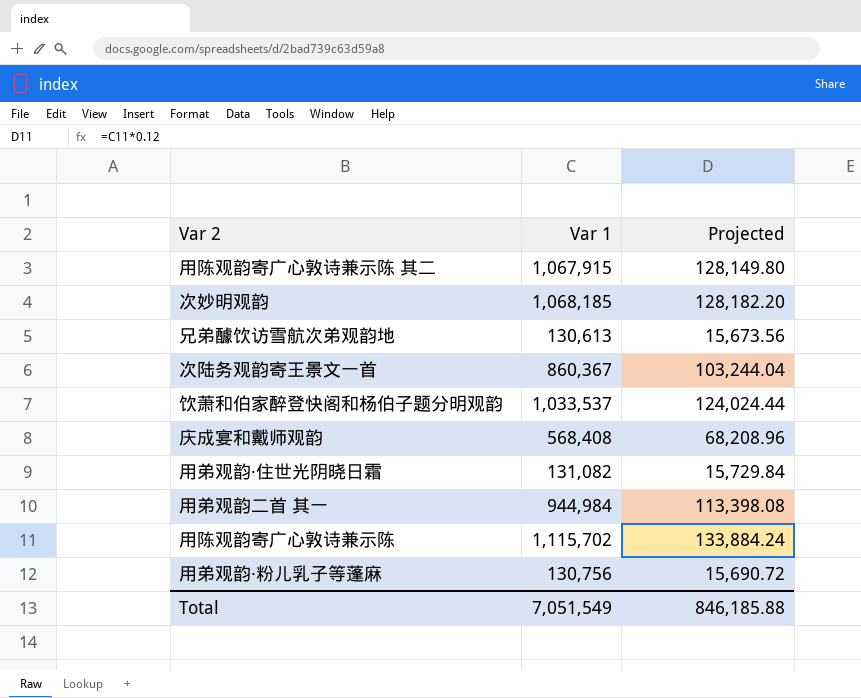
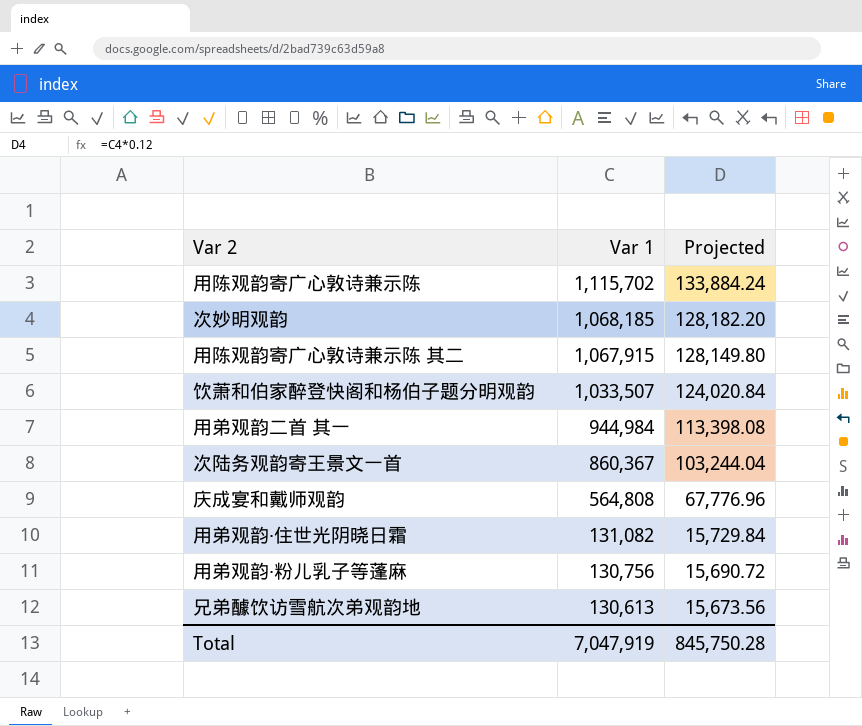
row order: none -> Var 1 descending
饮萧和伯家醉登快阁和杨伯子题分明观韵 | Var 1: 1,033,537 -> 1,033,507
饮萧和伯家醉登快阁和杨伯子题分明观韵 | Projected: 124,024.44 -> 124,020.84
庆成宴和戴师观韵 | Var 1: 568,408 -> 564,808
庆成宴和戴师观韵 | Projected: 68,208.96 -> 67,776.96
Total | Var 1: 7,051,549 -> 7,047,919
Total | Projected: 846,185.88 -> 845,750.28

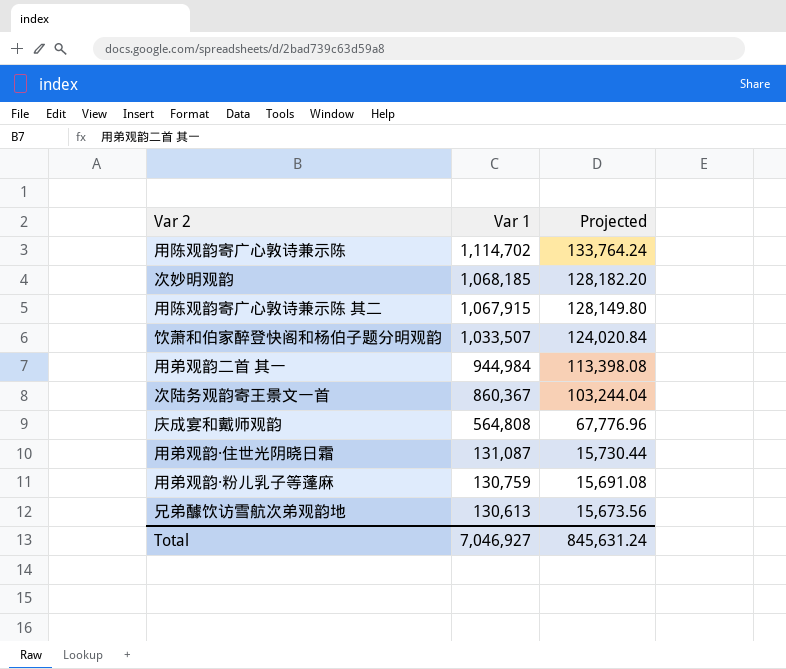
用陈观韵寄广心敦诗兼示陈 | Var 1: 1,115,702 -> 1,114,702
用陈观韵寄广心敦诗兼示陈 | Projected: 133,884.24 -> 133,764.24
用弟观韵·住世光阴晓日霜 | Var 1: 131,082 -> 131,087
用弟观韵·住世光阴晓日霜 | Projected: 15,729.84 -> 15,730.44
用弟观韵·粉儿乳子等蓬麻 | Var 1: 130,756 -> 130,759
用弟观韵·粉儿乳子等蓬麻 | Projected: 15,690.72 -> 15,691.08
Total | Var 1: 7,047,919 -> 7,046,927
Total | Projected: 845,750.28 -> 845,631.24

